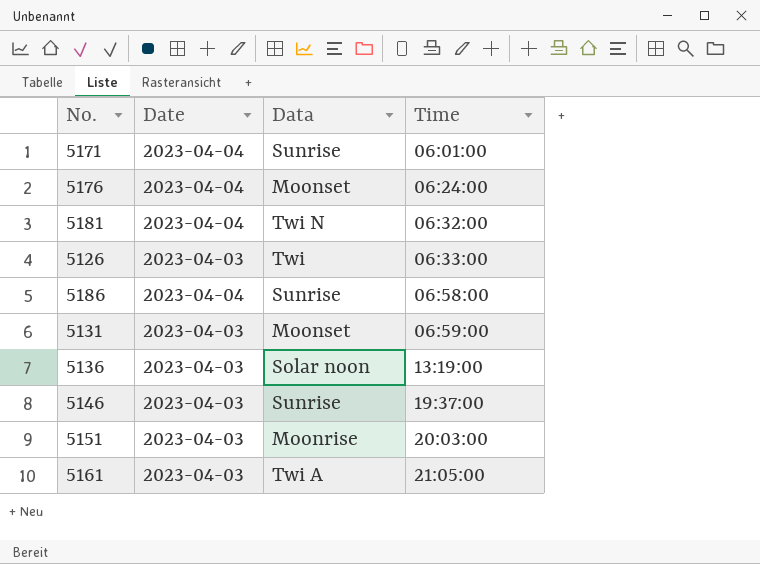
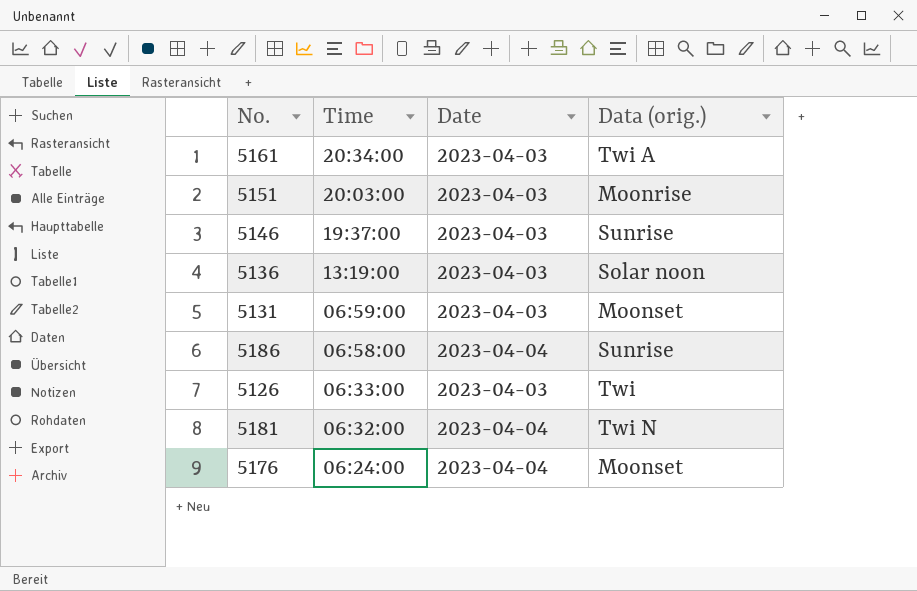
row order: Time ascending -> Time descending
column Time | position: 4 -> 2
column name: Data -> Data (orig.)
row 5171: 2023-04-04 | Sunrise | 06:01:00 -> none
5161 | Time: 21:05:00 -> 20:34:00

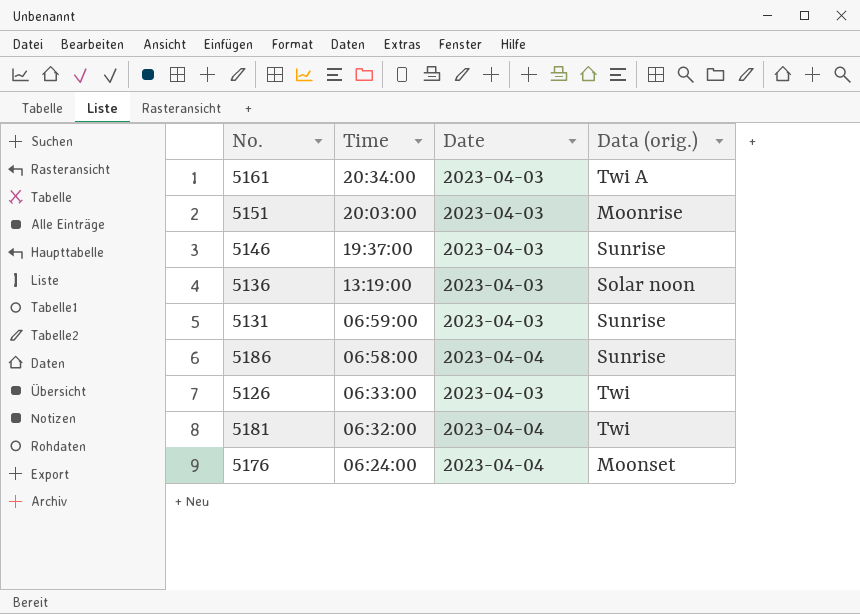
5131 | Data (orig.): Moonset -> Sunrise
5181 | Data (orig.): Twi N -> Twi

